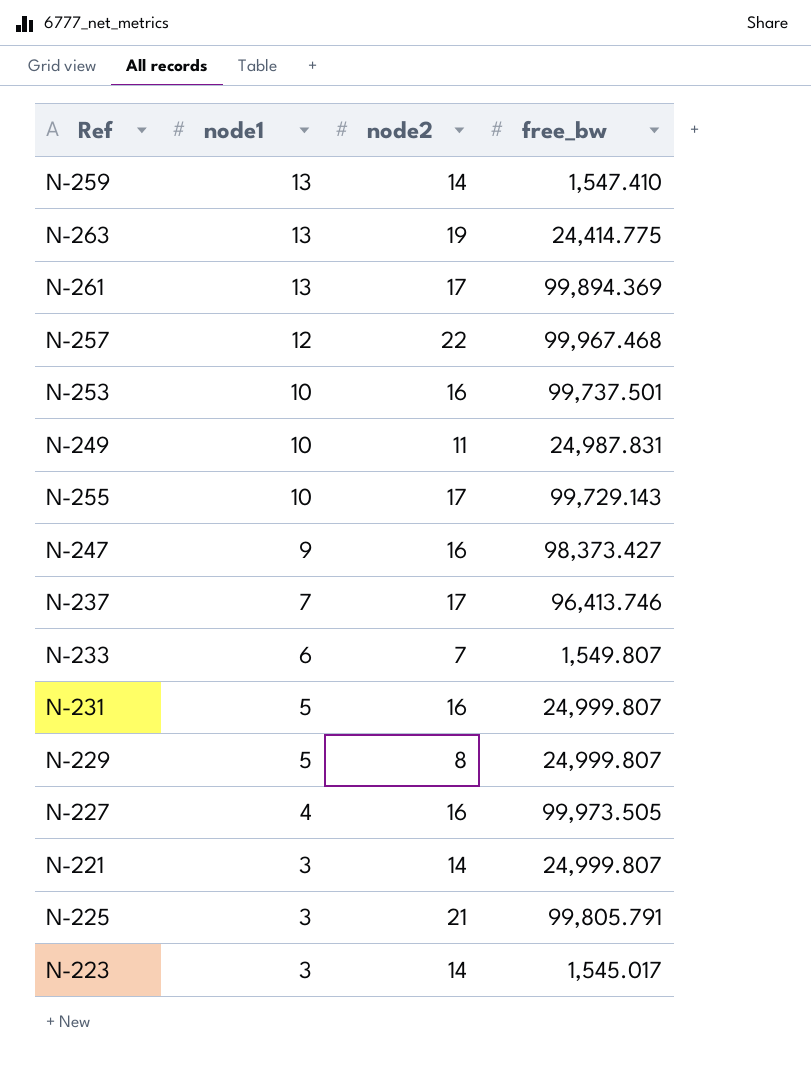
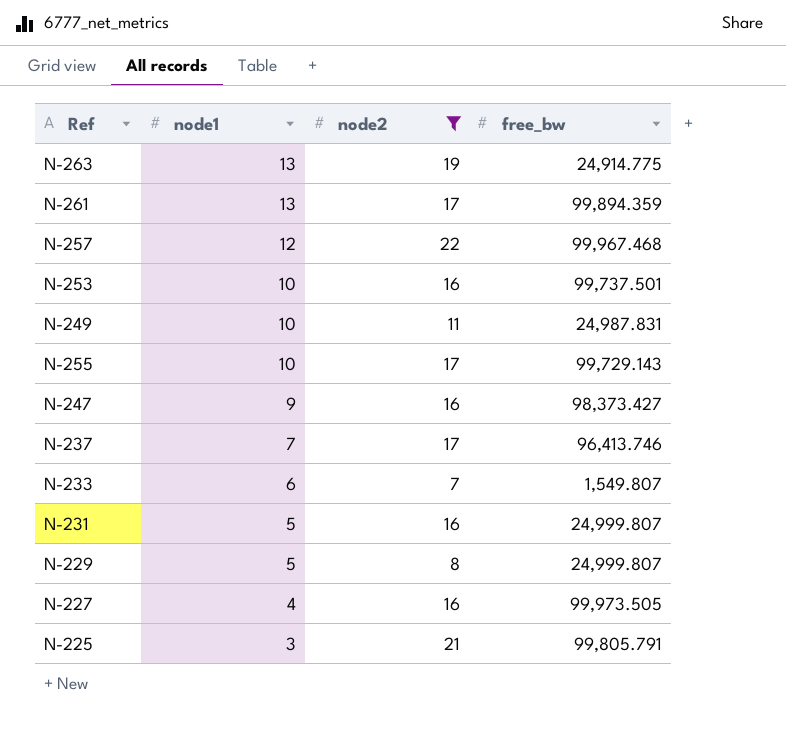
filter: none -> node2 != 14
N-263 | free_bw: 24,414.775 -> 24,914.775
N-261 | free_bw: 99,894.369 -> 99,894.359

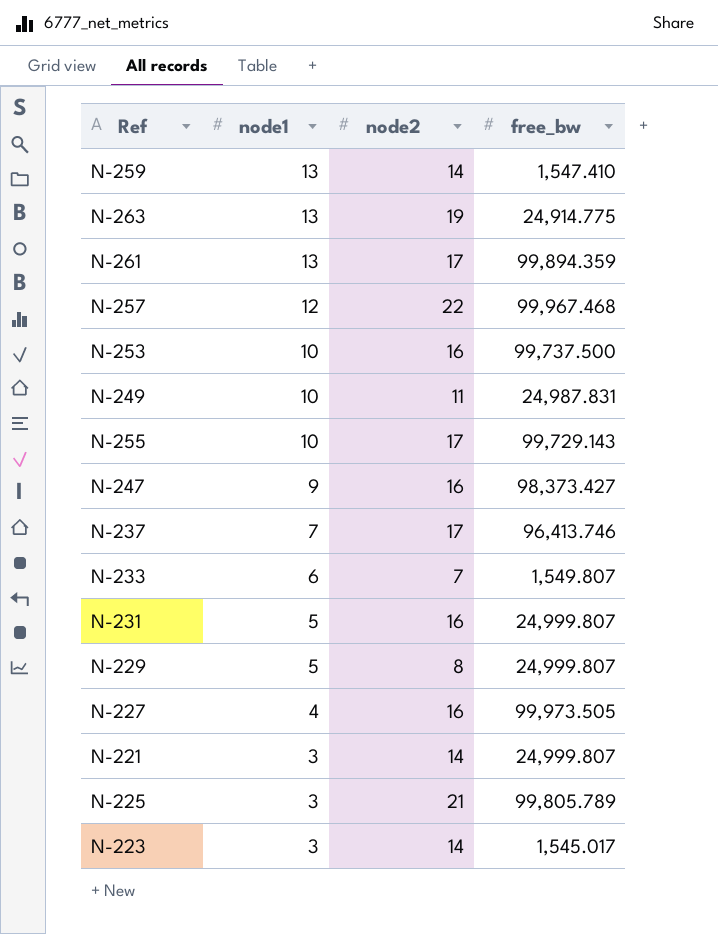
filter: node2 != 14 -> none
N-253 | free_bw: 99,737.501 -> 99,737.500
N-225 | free_bw: 99,805.791 -> 99,805.789

